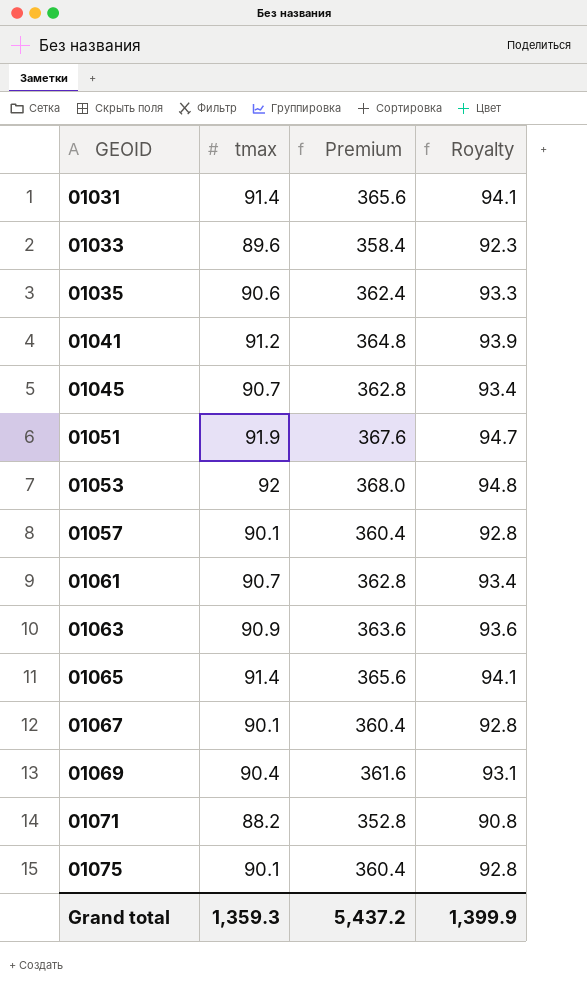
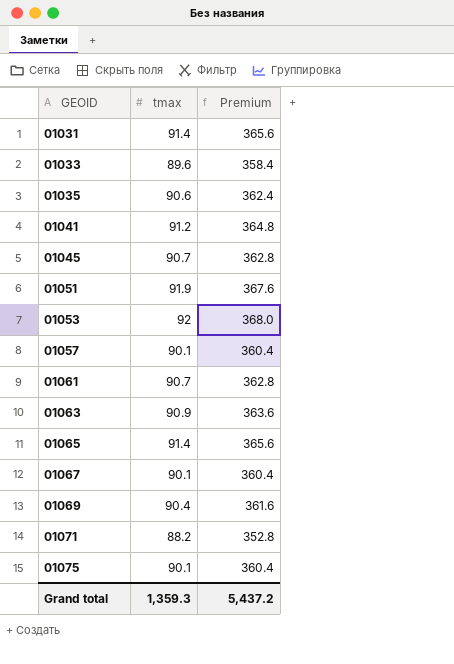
column Royalty | formula: [tmax] * 1.03 -> none

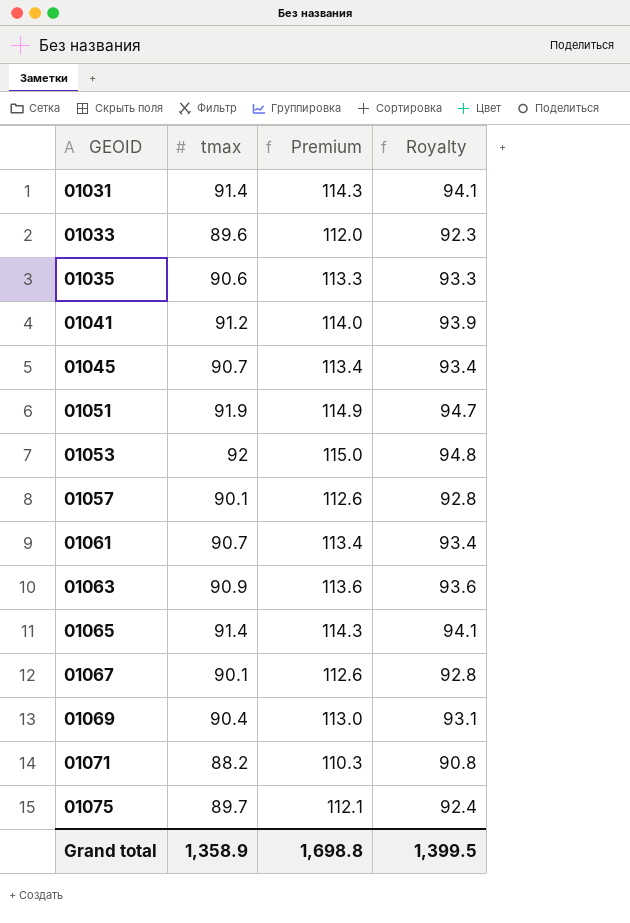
column Premium | formula: [tmax] * 4 -> [tmax] * 1.25
column Royalty | formula: none -> [tmax] * 1.03
01075 | tmax: 90.1 -> 89.7
Grand total | tmax: 1,359.3 -> 1,358.9
Grand total | Premium: 5,437.2 -> 1,698.8

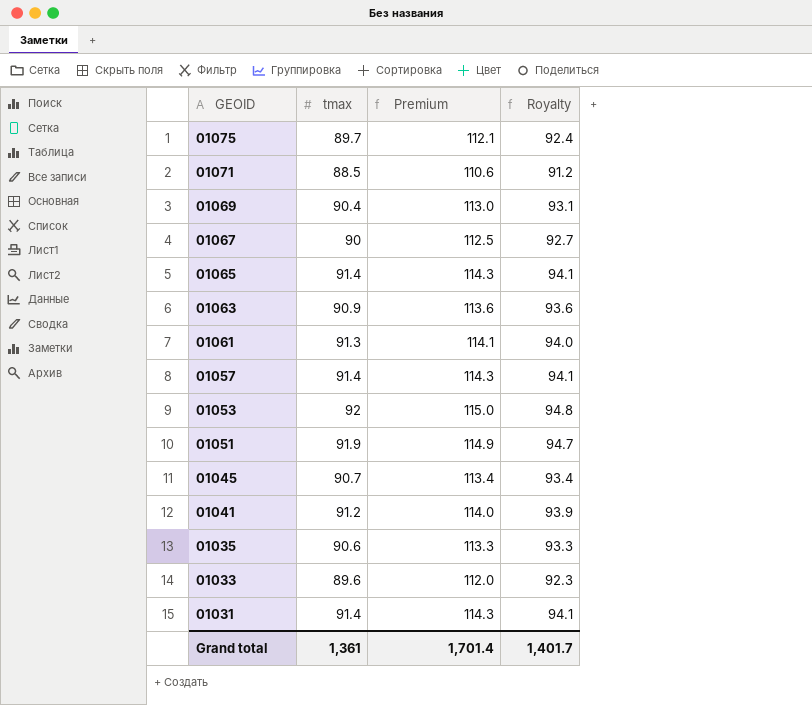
row order: GEOID ascending -> GEOID descending
01071 | tmax: 88.2 -> 88.5
01071 | Premium: 110.3 -> 110.6
01071 | Royalty: 90.8 -> 91.2
01067 | tmax: 90.1 -> 90
01067 | Premium: 112.6 -> 112.5
01067 | Royalty: 92.8 -> 92.7
01061 | tmax: 90.7 -> 91.3
01061 | Premium: 113.4 -> 114.1
01061 | Royalty: 93.4 -> 94.0
01057 | tmax: 90.1 -> 91.4
01057 | Premium: 112.6 -> 114.3
01057 | Royalty: 92.8 -> 94.1
Grand total | tmax: 1,358.9 -> 1,361
Grand total | Premium: 1,698.8 -> 1,701.4
Grand total | Royalty: 1,399.5 -> 1,401.7

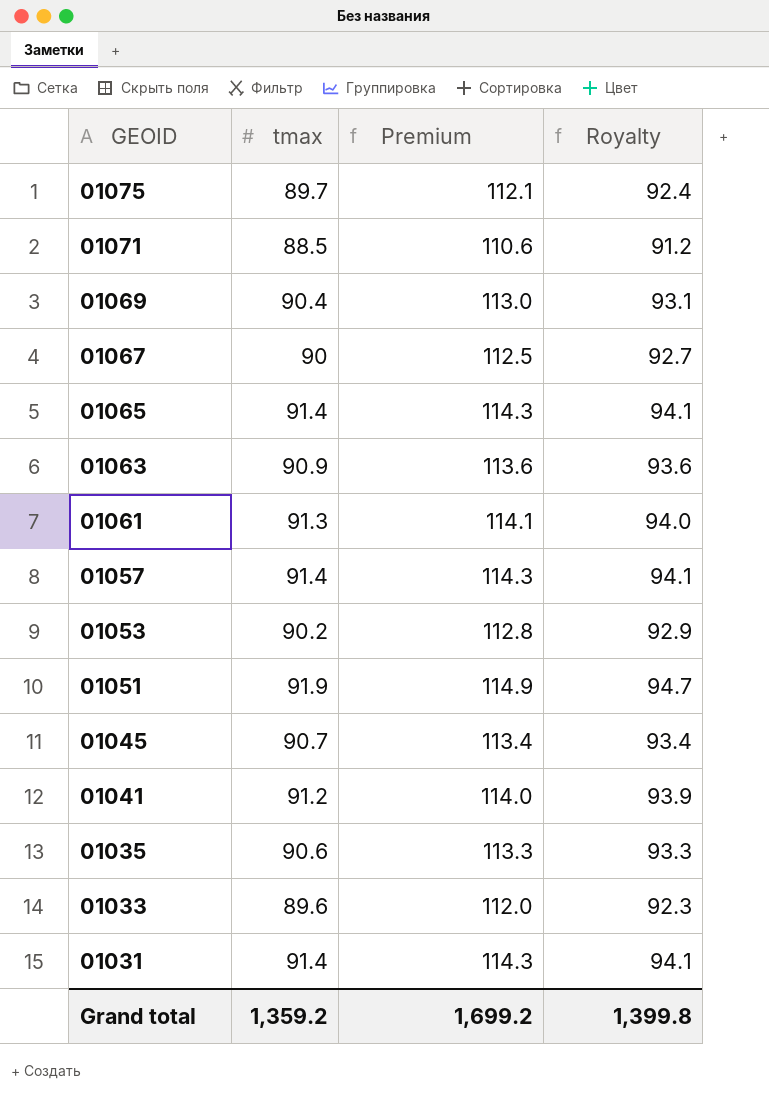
01053 | tmax: 92 -> 90.2
01053 | Premium: 115.0 -> 112.8
01053 | Royalty: 94.8 -> 92.9
Grand total | tmax: 1,361 -> 1,359.2
Grand total | Premium: 1,701.4 -> 1,699.2
Grand total | Royalty: 1,401.7 -> 1,399.8

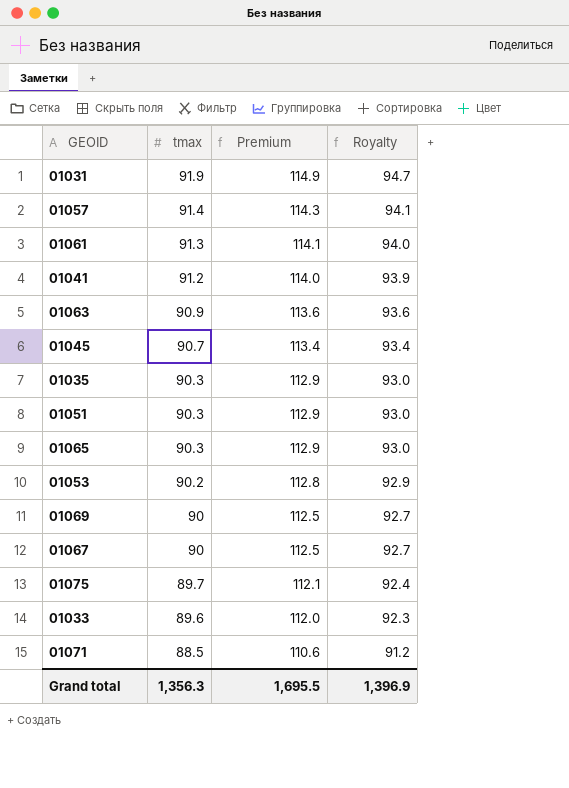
row order: GEOID descending -> tmax descending
01031 | tmax: 91.4 -> 91.9
01031 | Premium: 114.3 -> 114.9
01031 | Royalty: 94.1 -> 94.7
01035 | tmax: 90.6 -> 90.3
01035 | Premium: 113.3 -> 112.9
01035 | Royalty: 93.3 -> 93.0
01051 | tmax: 91.9 -> 90.3
01051 | Premium: 114.9 -> 112.9
01051 | Royalty: 94.7 -> 93.0
01065 | tmax: 91.4 -> 90.3
01065 | Premium: 114.3 -> 112.9
01065 | Royalty: 94.1 -> 93.0
01069 | tmax: 90.4 -> 90
01069 | Premium: 113.0 -> 112.5
01069 | Royalty: 93.1 -> 92.7
Grand total | tmax: 1,359.2 -> 1,356.3
Grand total | Premium: 1,699.2 -> 1,695.5
Grand total | Royalty: 1,399.8 -> 1,396.9

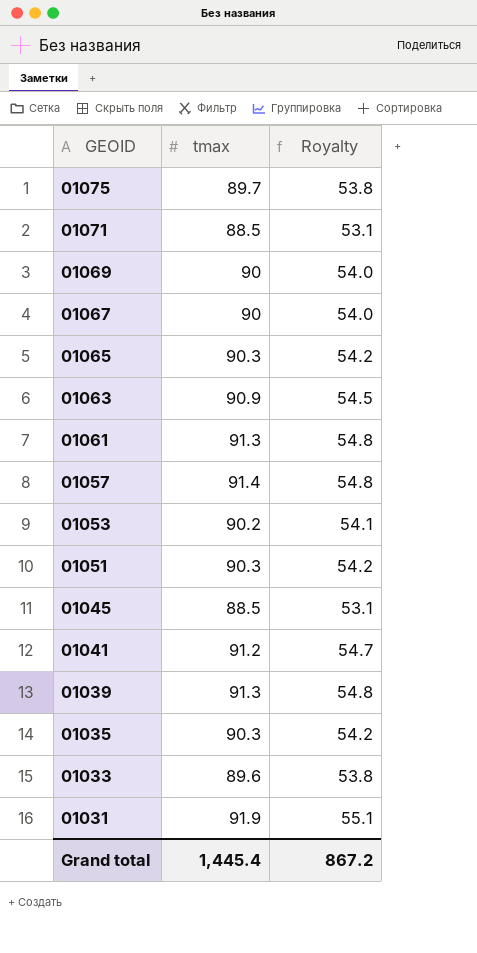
row order: tmax descending -> GEOID descending
column Premium | formula: [tmax] * 1.25 -> none
column Royalty | formula: [tmax] * 1.03 -> [tmax] * 0.6
01045 | tmax: 90.7 -> 88.5
row 01039: none -> 91.3 | 54.8
Grand total | tmax: 1,356.3 -> 1,445.4
Grand total | Royalty: 1,396.9 -> 867.2

